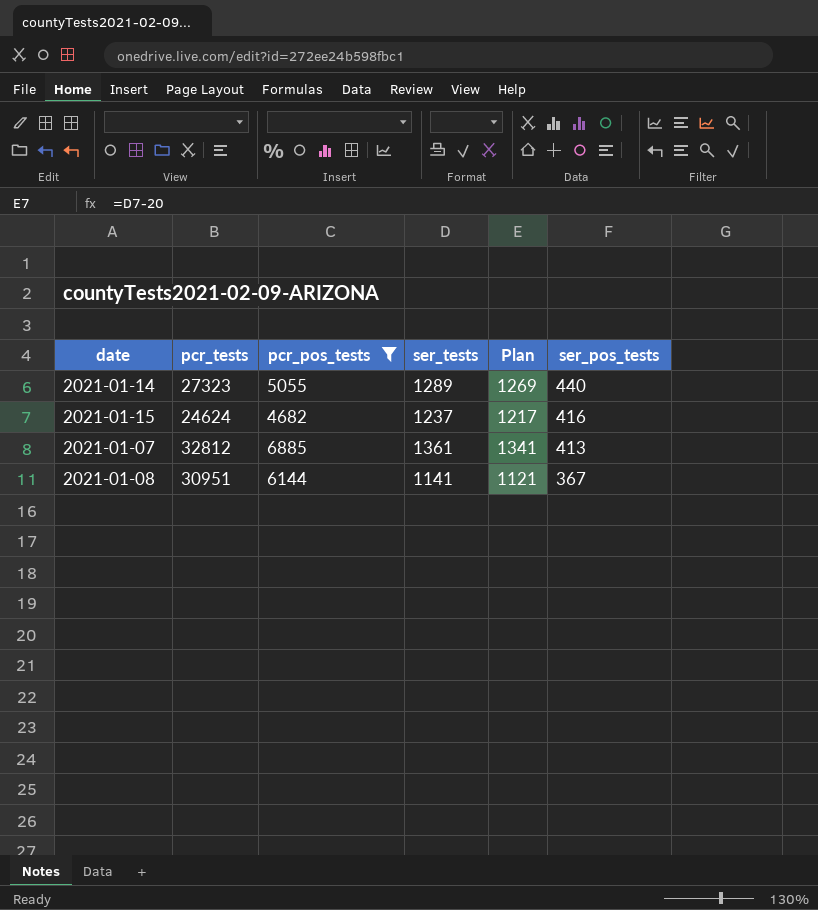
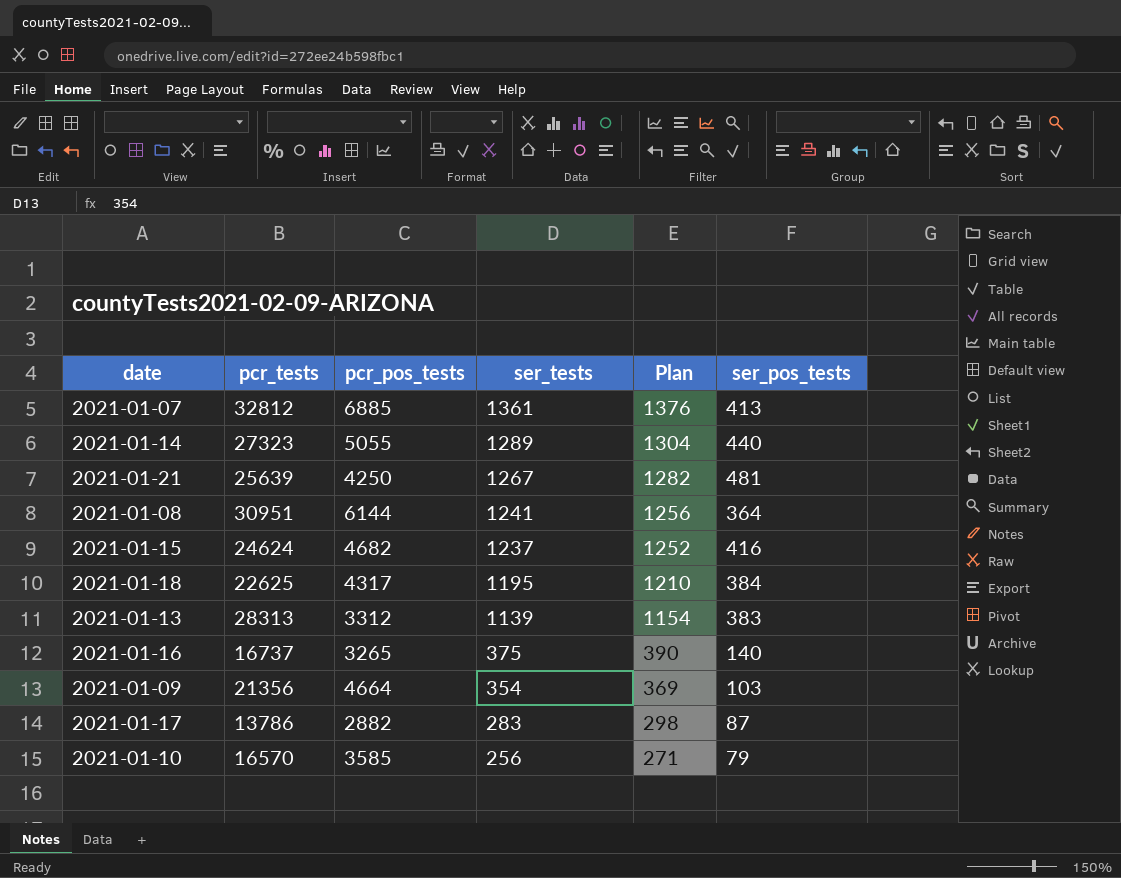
filter: pcr_pos_tests >= 4682 -> none
row order: ser_pos_tests descending -> ser_tests descending
column Plan | formula: [ser_tests] - 20 -> [ser_tests] + 15
2021-01-08 | ser_tests: 1141 -> 1241
2021-01-08 | ser_pos_tests: 367 -> 364

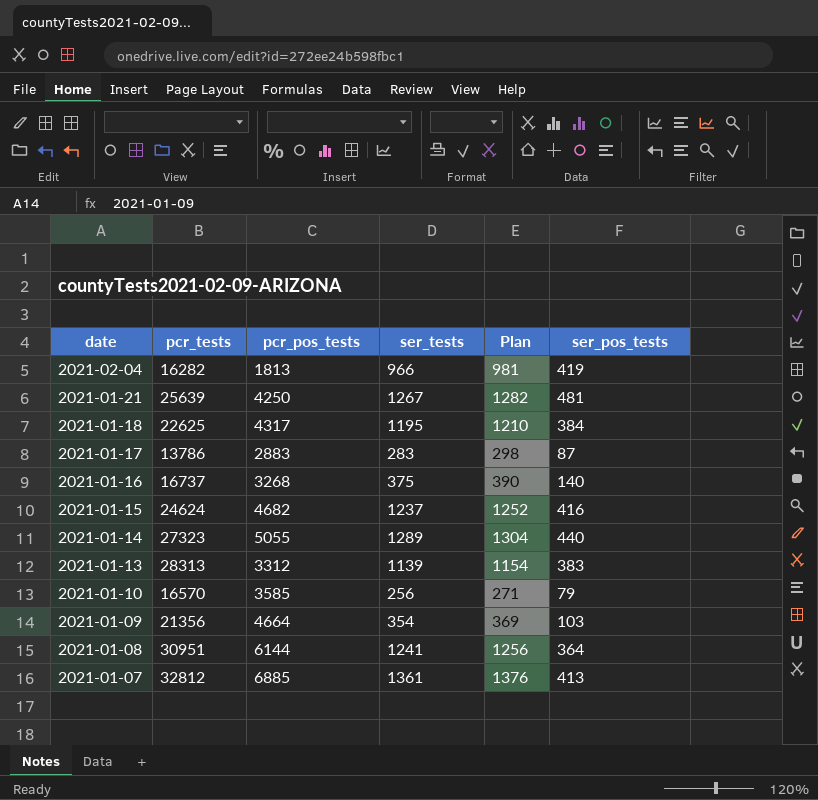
row order: ser_tests descending -> date descending
row 2021-02-04: none -> 16282 | 1813 | 966 | 981 | 419
2021-01-17 | pcr_pos_tests: 2882 -> 2883
2021-01-16 | pcr_pos_tests: 3265 -> 3268

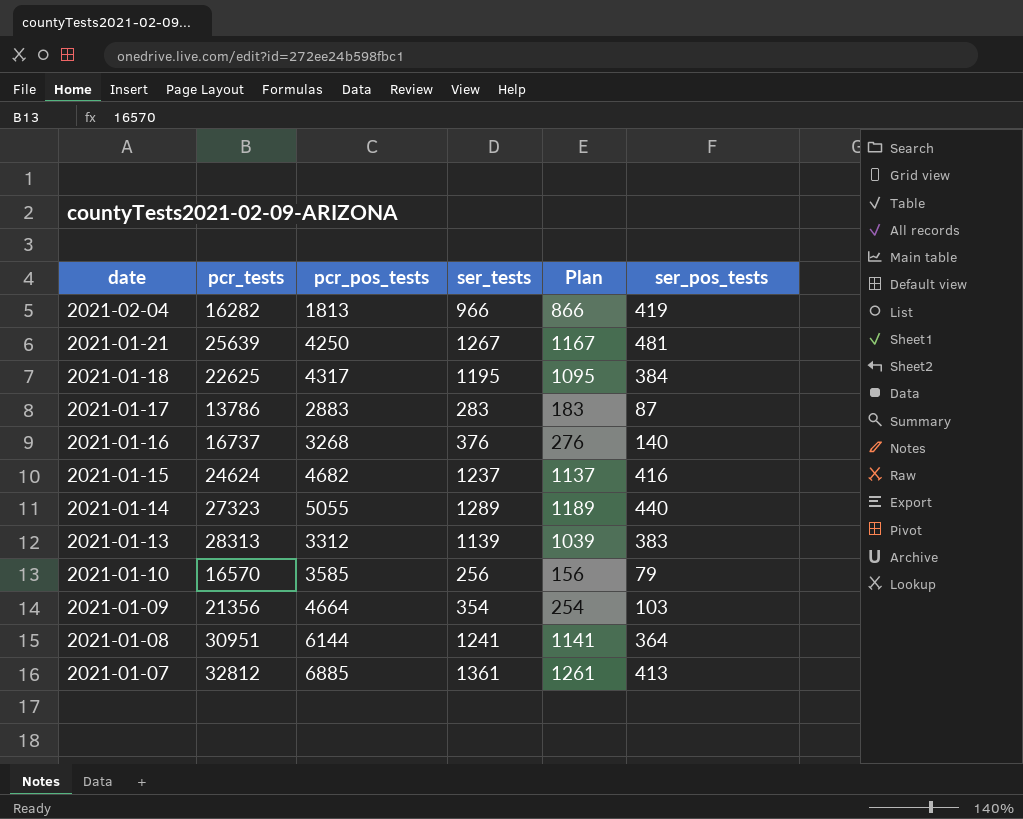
column Plan | formula: [ser_tests] + 15 -> [ser_tests] - 100
2021-01-16 | ser_tests: 375 -> 376

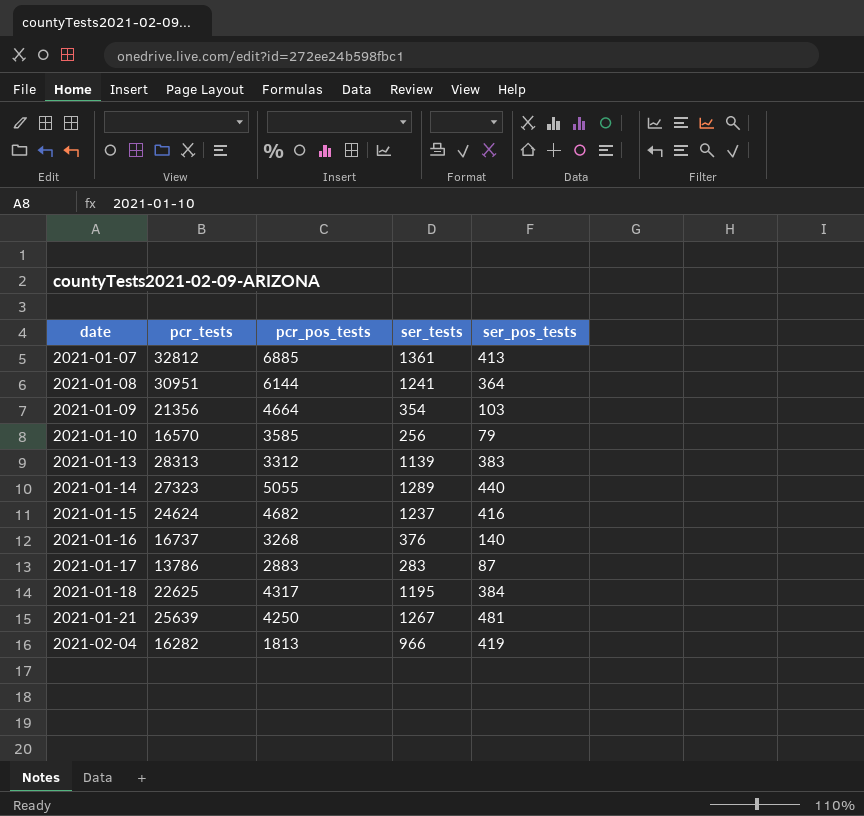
row order: date descending -> date ascending
column Plan | formula: [ser_tests] - 100 -> none

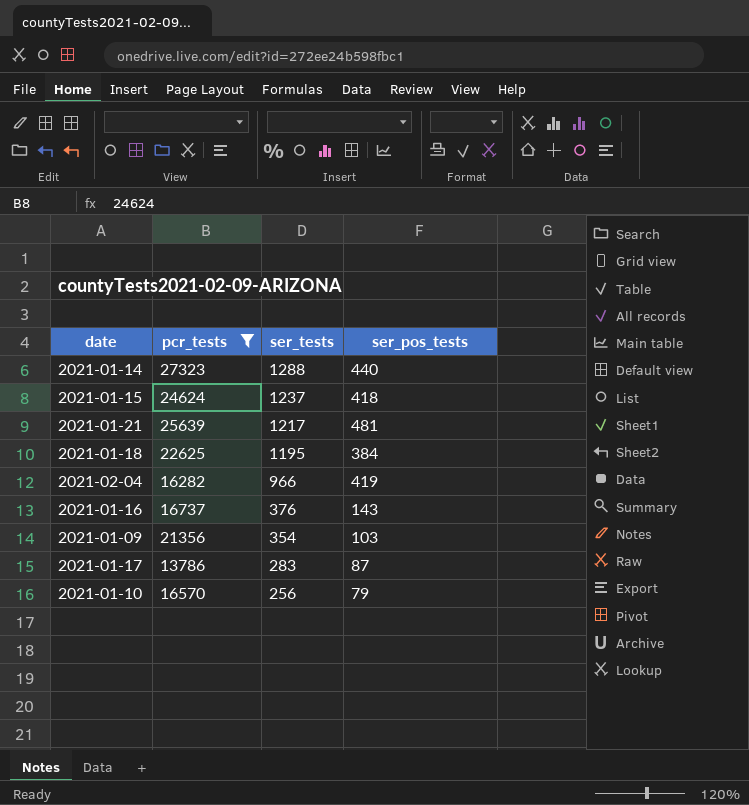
filter: none -> pcr_tests <= 27323
row order: date ascending -> ser_tests descending
column pcr_pos_tests | position: 3 -> none
2021-01-14 | ser_tests: 1289 -> 1288
2021-01-15 | ser_pos_tests: 416 -> 418
2021-01-21 | ser_tests: 1267 -> 1217
2021-01-16 | ser_pos_tests: 140 -> 143

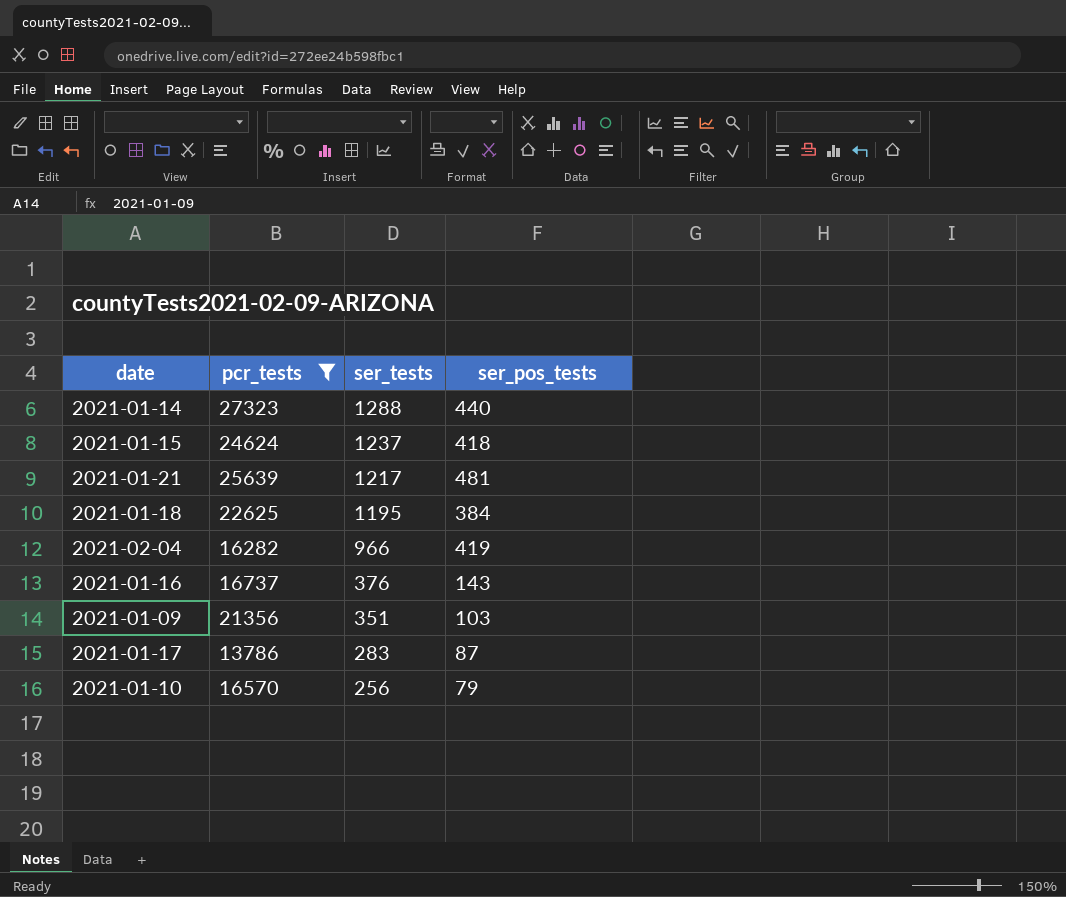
2021-01-09 | ser_tests: 354 -> 351

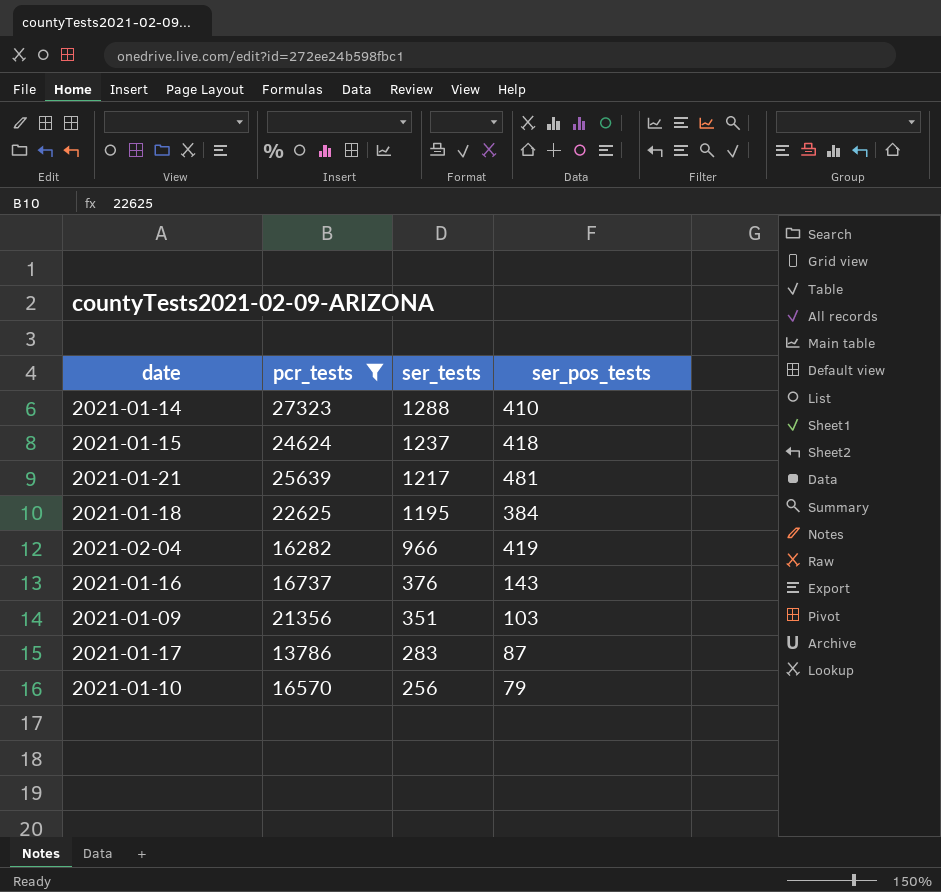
2021-01-14 | ser_pos_tests: 440 -> 410

